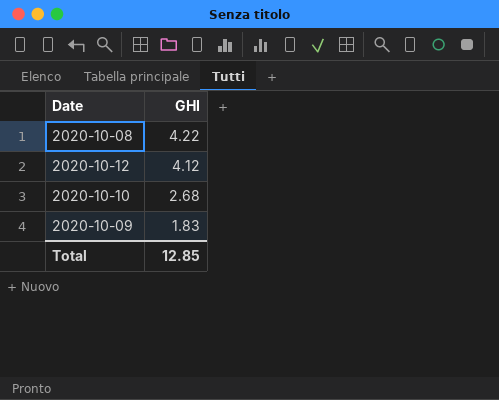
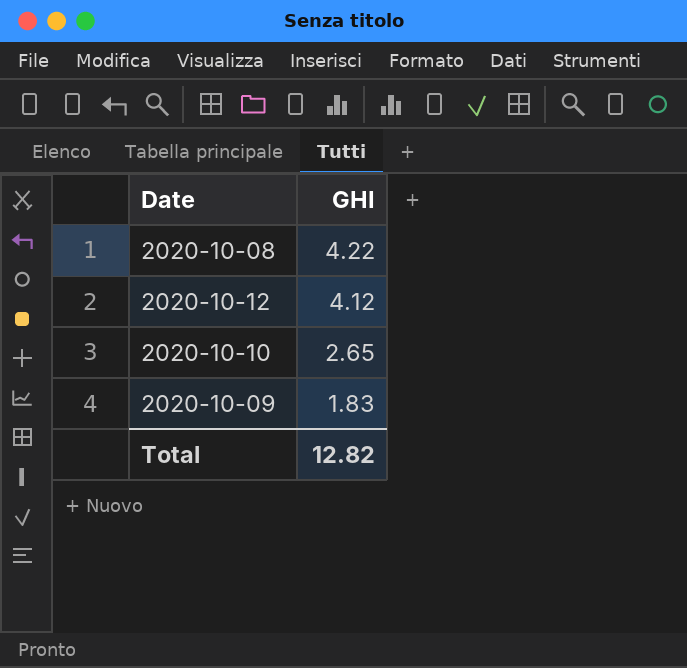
2020-10-10 | GHI: 2.68 -> 2.65
Total | GHI: 12.85 -> 12.82

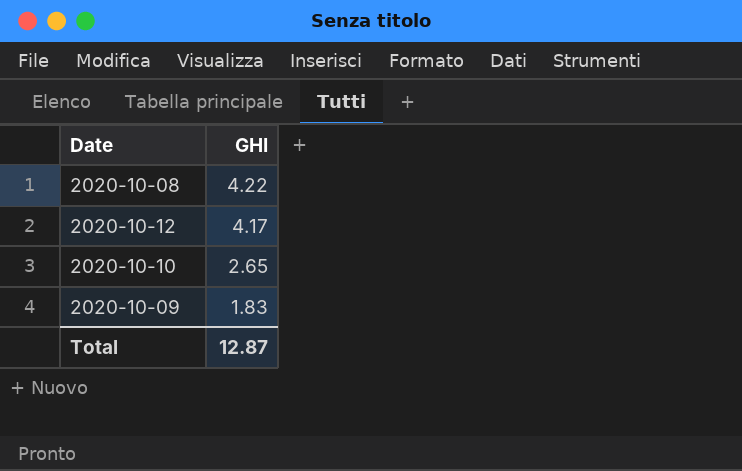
2020-10-12 | GHI: 4.12 -> 4.17
Total | GHI: 12.82 -> 12.87

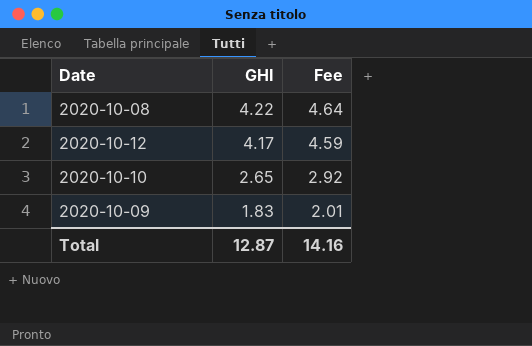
column Fee | formula: none -> [GHI] * 1.1

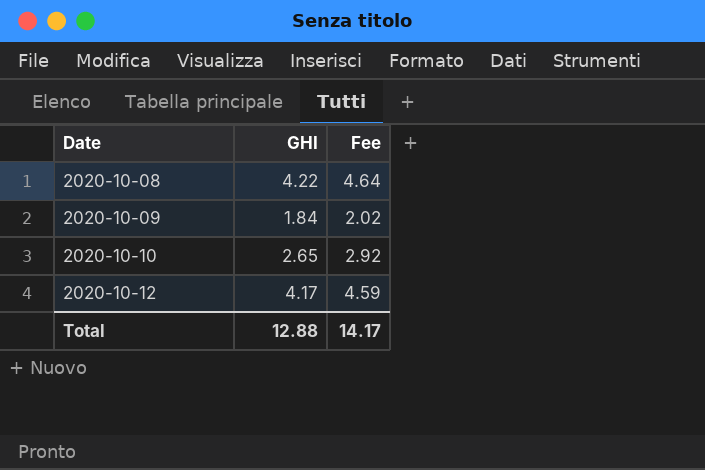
row order: GHI descending -> Date ascending
2020-10-09 | GHI: 1.83 -> 1.84
2020-10-09 | Fee: 2.01 -> 2.02
Total | GHI: 12.87 -> 12.88
Total | Fee: 14.16 -> 14.17

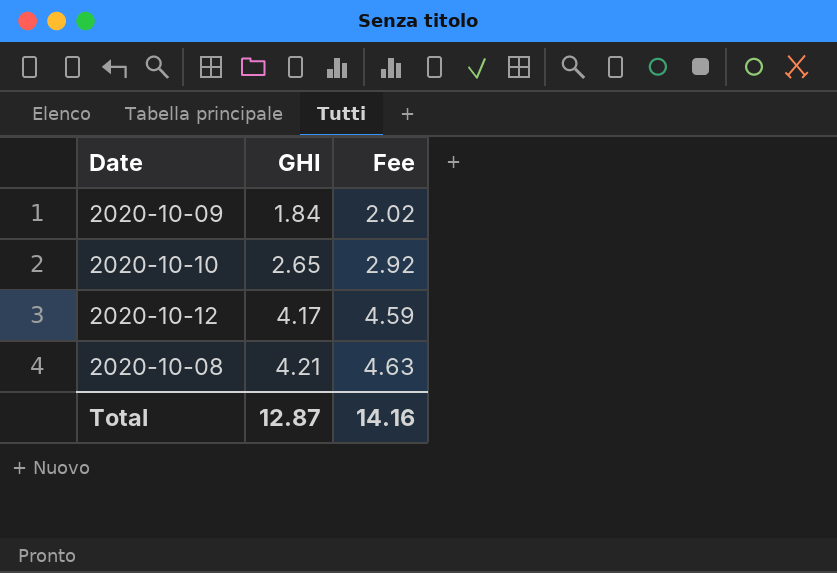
row order: Date ascending -> GHI ascending
2020-10-08 | GHI: 4.22 -> 4.21
2020-10-08 | Fee: 4.64 -> 4.63
Total | GHI: 12.88 -> 12.87
Total | Fee: 14.17 -> 14.16

